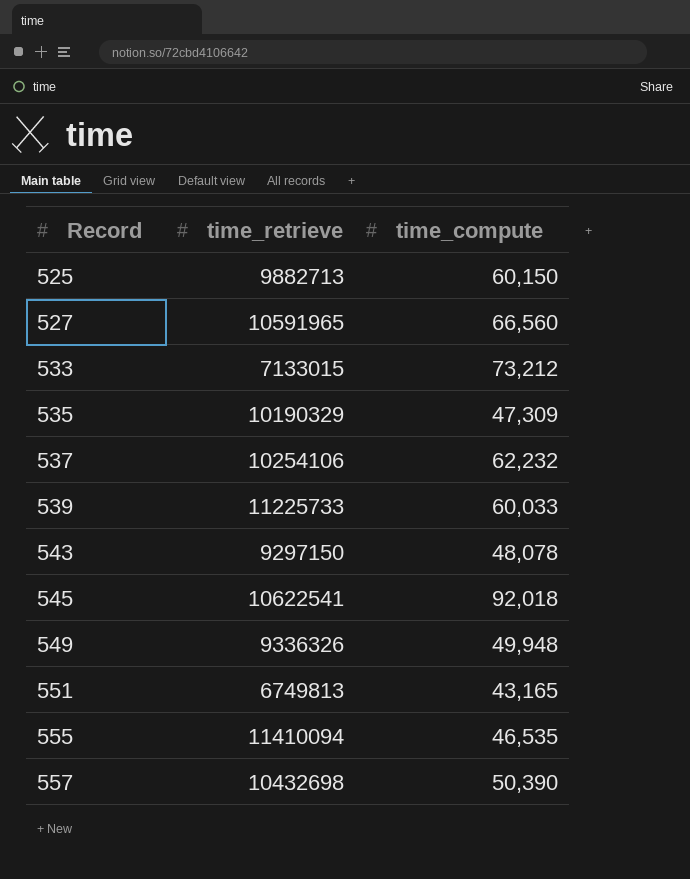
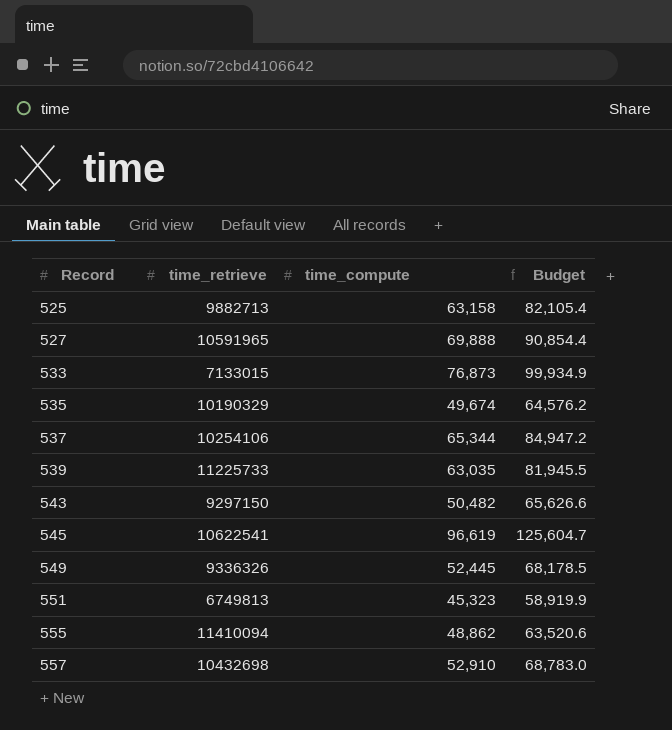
column Budget | formula: none -> [time_compute] * 1.3
525 | time_compute: 60,150 -> 63,158
527 | time_compute: 66,560 -> 69,888
533 | time_compute: 73,212 -> 76,873
535 | time_compute: 47,309 -> 49,674
537 | time_compute: 62,232 -> 65,344
539 | time_compute: 60,033 -> 63,035
543 | time_compute: 48,078 -> 50,482
545 | time_compute: 92,018 -> 96,619
549 | time_compute: 49,948 -> 52,445
551 | time_compute: 43,165 -> 45,323
555 | time_compute: 46,535 -> 48,862
557 | time_compute: 50,390 -> 52,910

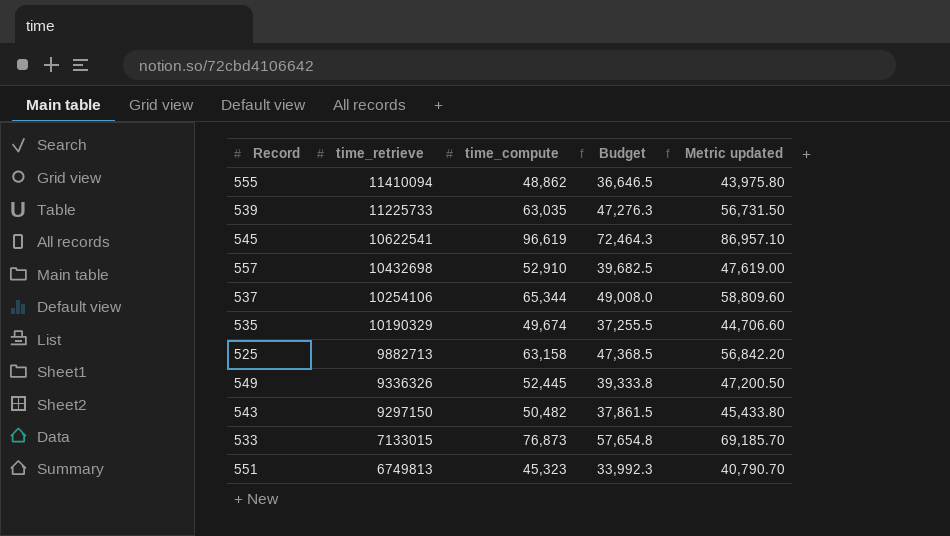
row order: Record ascending -> time_retrieve descending
column Budget | formula: [time_compute] * 1.3 -> [time_compute] * 0.75
column Metric updated | formula: none -> [time_compute] * 0.9
row 527: 10591965 | 69,888 | 90,854.4 -> none

